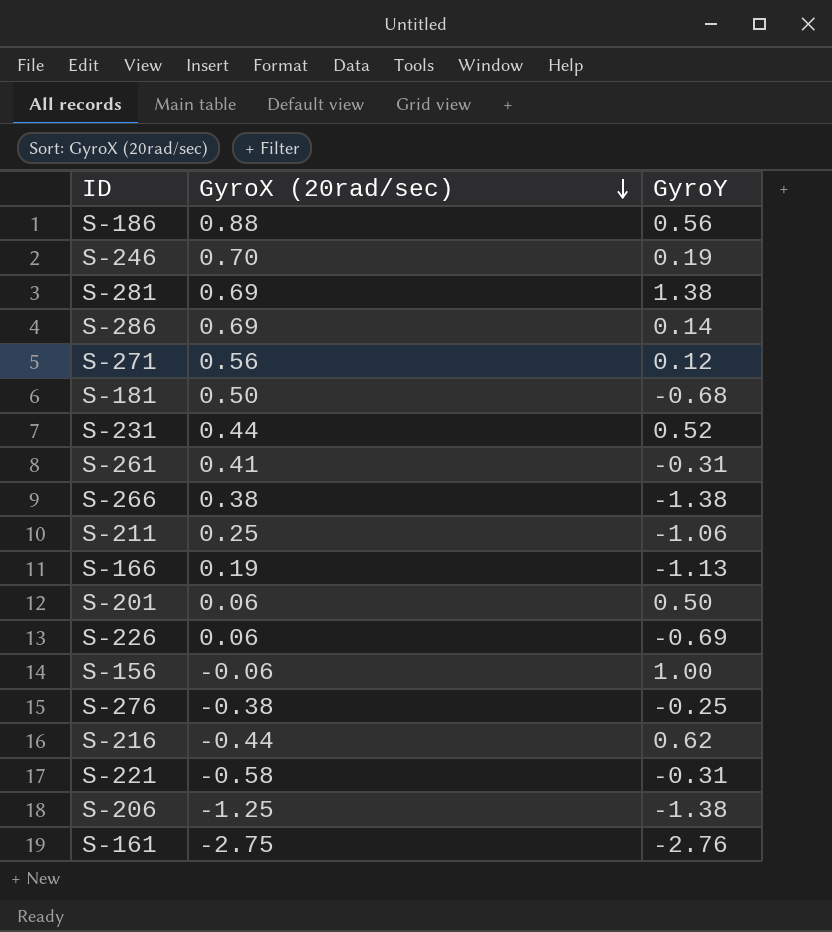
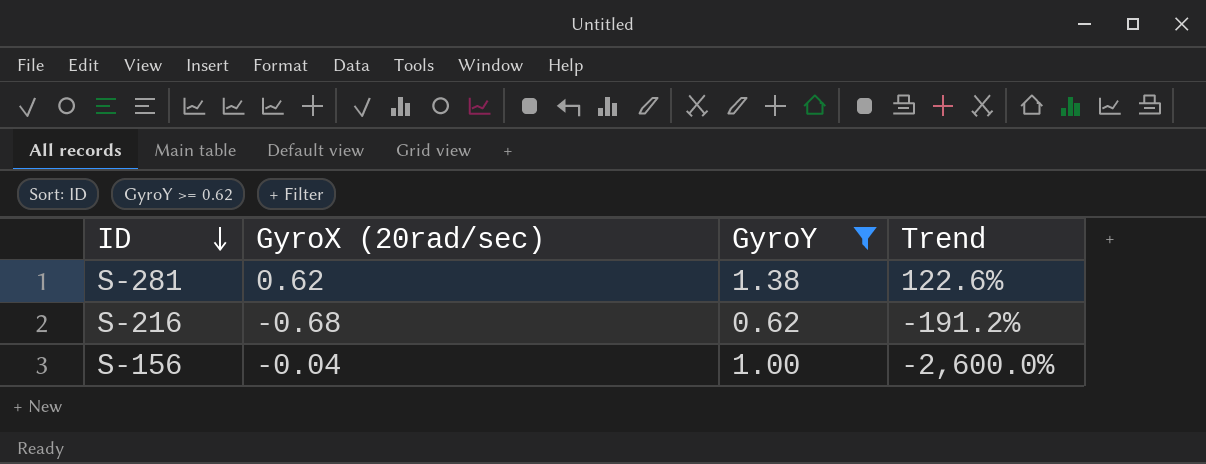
filter: none -> GyroY >= 0.62
row order: GyroX (20rad/sec) descending -> ID descending
column Trend | formula: none -> ([GyroY] - [GyroX (20rad/sec)]) / [GyroX (20rad/sec)]
S-281 | GyroX (20rad/sec): 0.69 -> 0.62
S-216 | GyroX (20rad/sec): -0.44 -> -0.68
S-156 | GyroX (20rad/sec): -0.06 -> -0.04

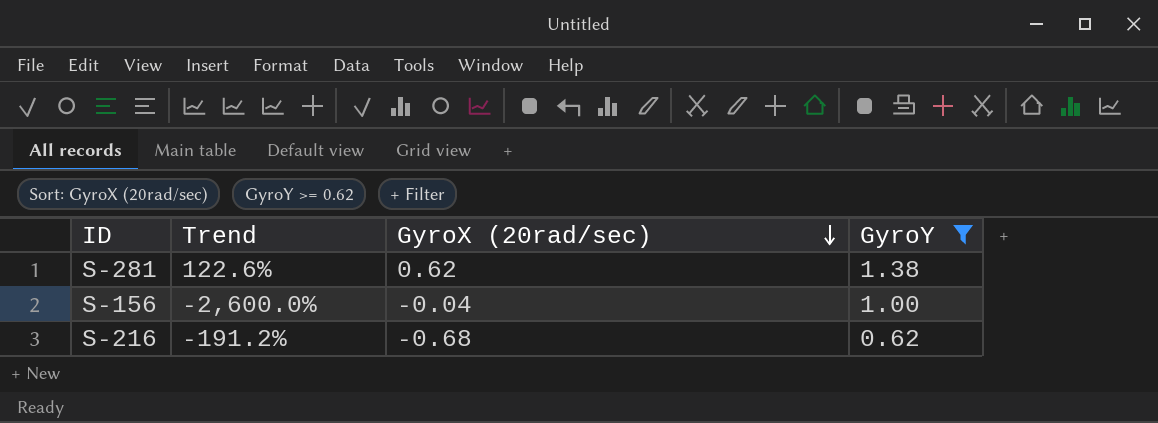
row order: ID descending -> GyroX (20rad/sec) descending
column Trend | position: 4 -> 2

